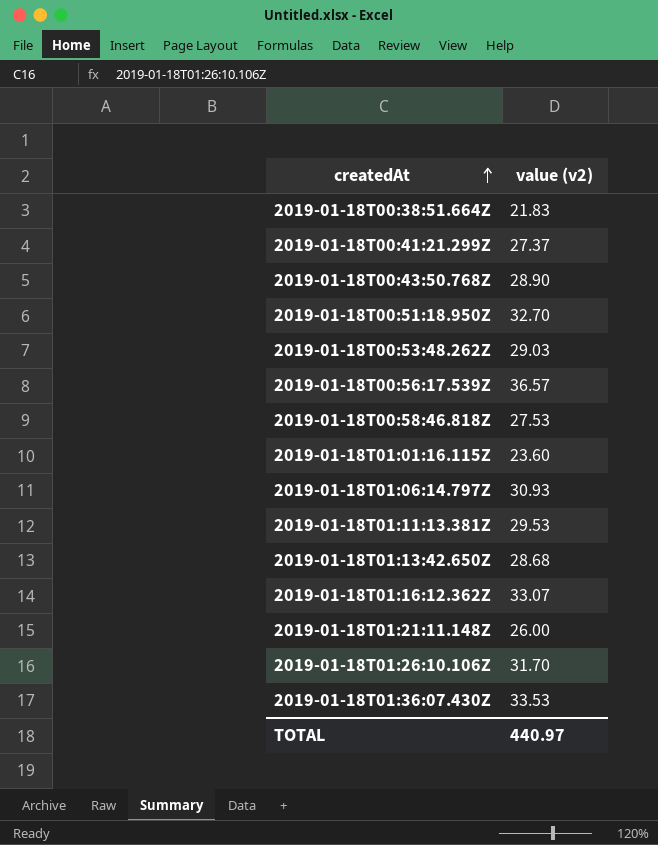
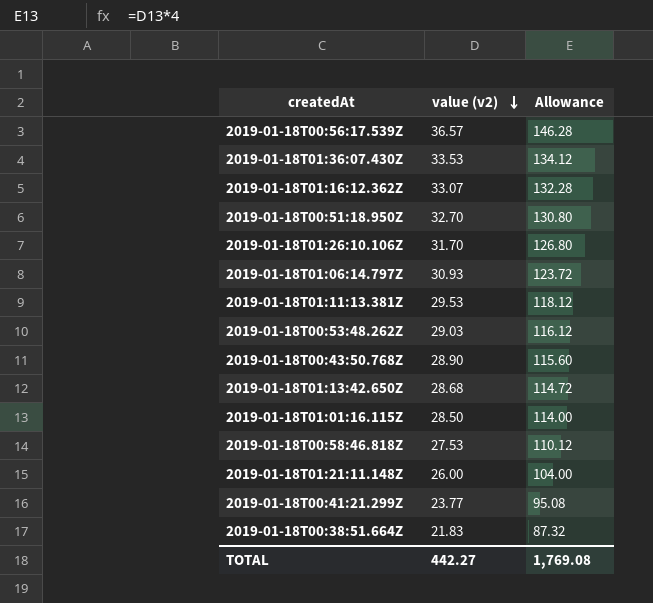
row order: createdAt ascending -> value (v2) descending
column Allowance | formula: none -> [value (v2)] * 4
2019-01-18T01:01:16.115Z | value (v2): 23.60 -> 28.50
2019-01-18T00:41:21.299Z | value (v2): 27.37 -> 23.77
TOTAL | value (v2): 440.97 -> 442.27

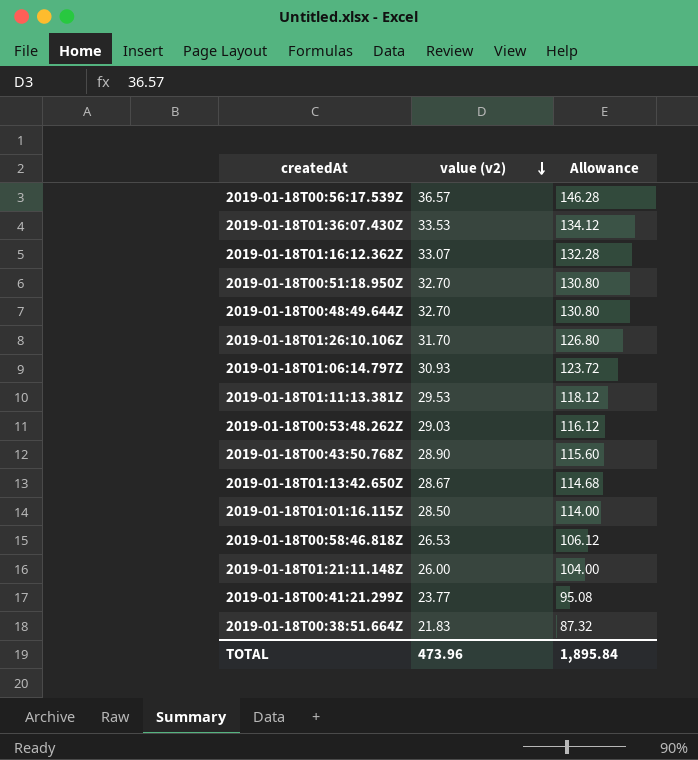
row 2019-01-18T00:48:49.644Z: none -> 32.70 | 130.80
2019-01-18T01:13:42.650Z | value (v2): 28.68 -> 28.67
2019-01-18T01:13:42.650Z | Allowance: 114.72 -> 114.68
2019-01-18T00:58:46.818Z | value (v2): 27.53 -> 26.53
2019-01-18T00:58:46.818Z | Allowance: 110.12 -> 106.12
TOTAL | value (v2): 442.27 -> 473.96
TOTAL | Allowance: 1,769.08 -> 1,895.84

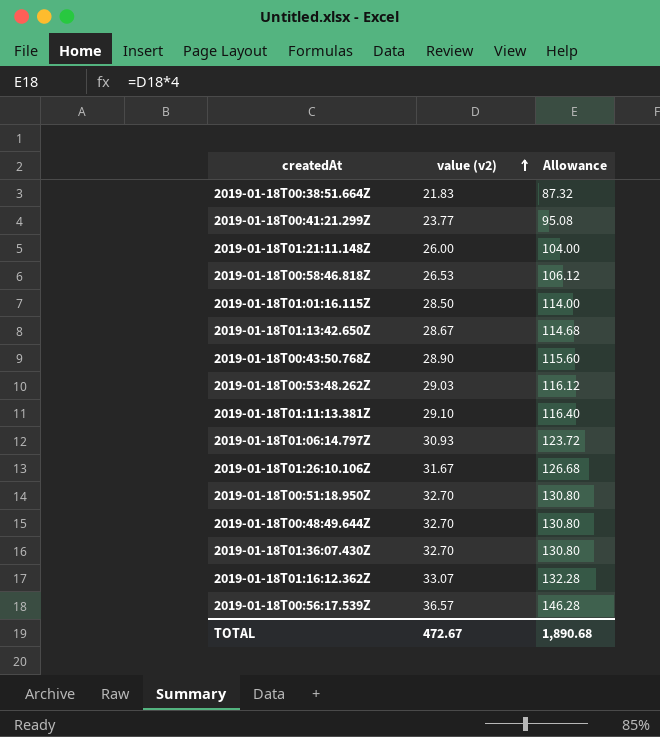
row order: value (v2) descending -> value (v2) ascending
2019-01-18T01:11:13.381Z | value (v2): 29.53 -> 29.10
2019-01-18T01:11:13.381Z | Allowance: 118.12 -> 116.40
2019-01-18T01:26:10.106Z | value (v2): 31.70 -> 31.67
2019-01-18T01:26:10.106Z | Allowance: 126.80 -> 126.68
2019-01-18T01:36:07.430Z | value (v2): 33.53 -> 32.70
2019-01-18T01:36:07.430Z | Allowance: 134.12 -> 130.80
TOTAL | value (v2): 473.96 -> 472.67
TOTAL | Allowance: 1,895.84 -> 1,890.68

